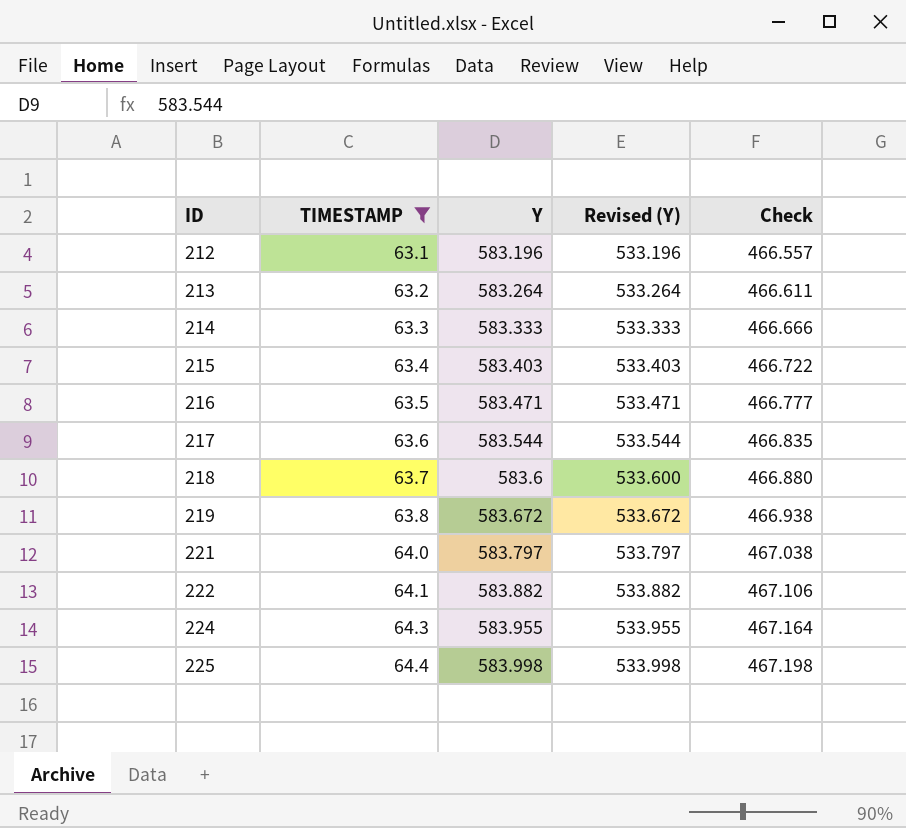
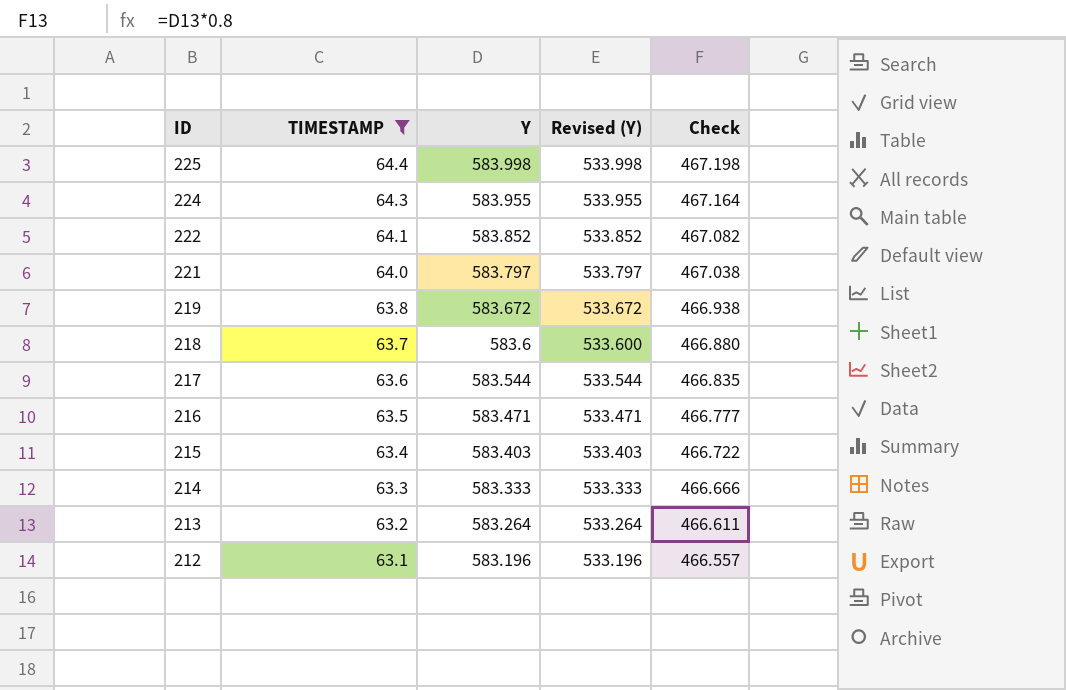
row order: ID ascending -> ID descending
222 | Y: 583.882 -> 583.852
222 | Revised (Y): 533.882 -> 533.852
222 | Check: 467.106 -> 467.082

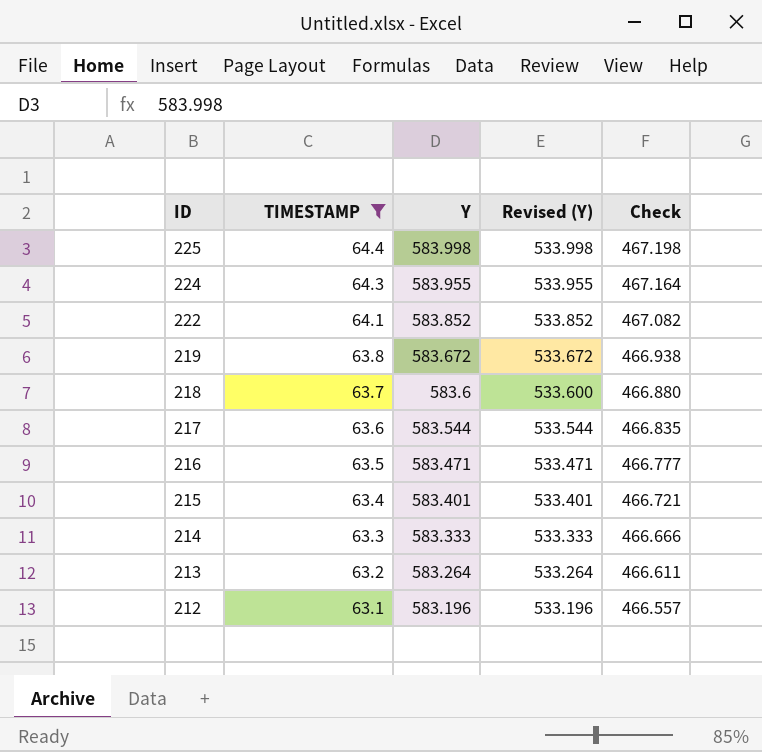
row 221: 64.0 | 583.797 | 533.797 | 467.038 -> none
215 | Y: 583.403 -> 583.401
215 | Revised (Y): 533.403 -> 533.401
215 | Check: 466.722 -> 466.721

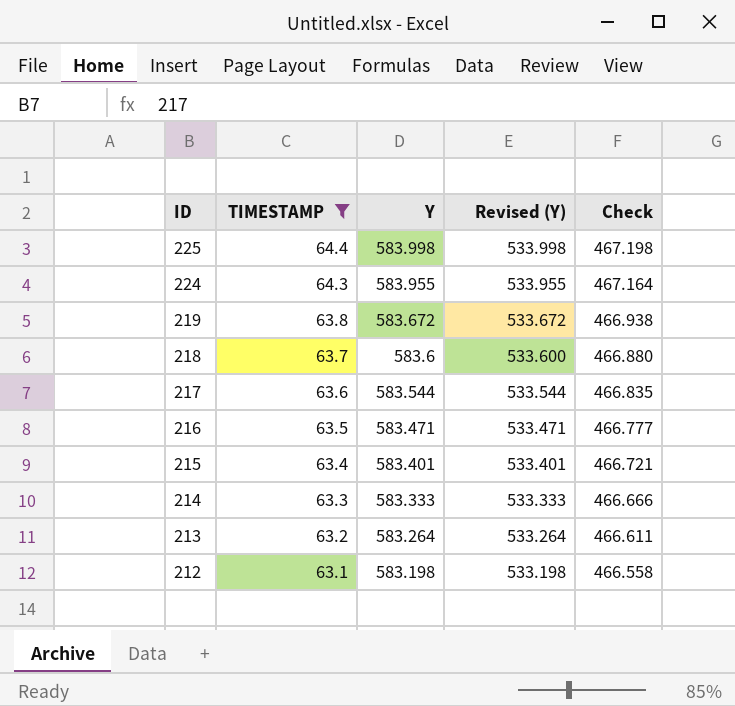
row 222: 64.1 | 583.852 | 533.852 | 467.082 -> none
212 | Y: 583.196 -> 583.198
212 | Revised (Y): 533.196 -> 533.198
212 | Check: 466.557 -> 466.558

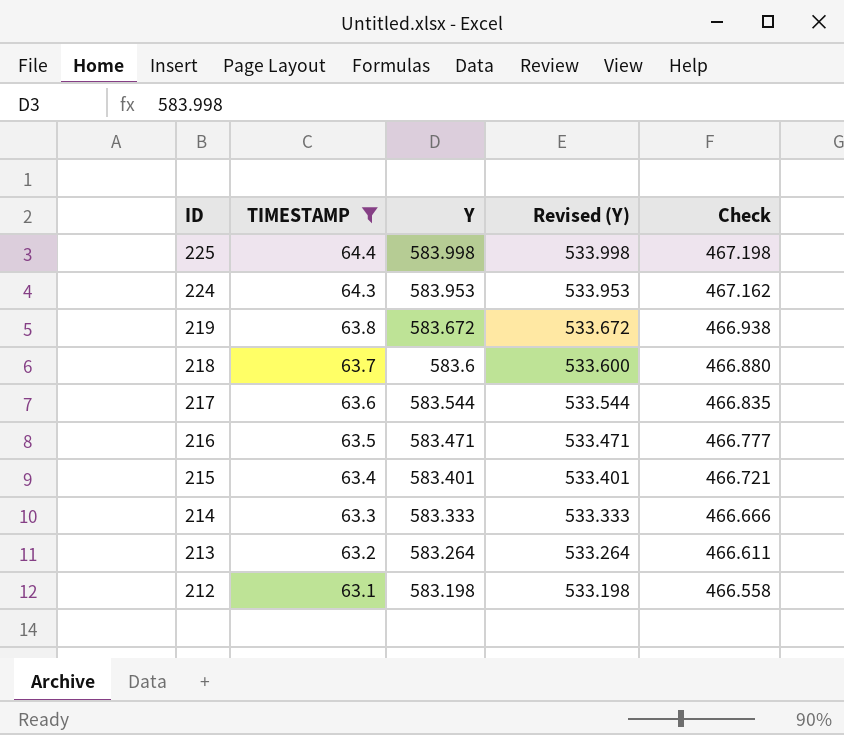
224 | Y: 583.955 -> 583.953
224 | Revised (Y): 533.955 -> 533.953
224 | Check: 467.164 -> 467.162

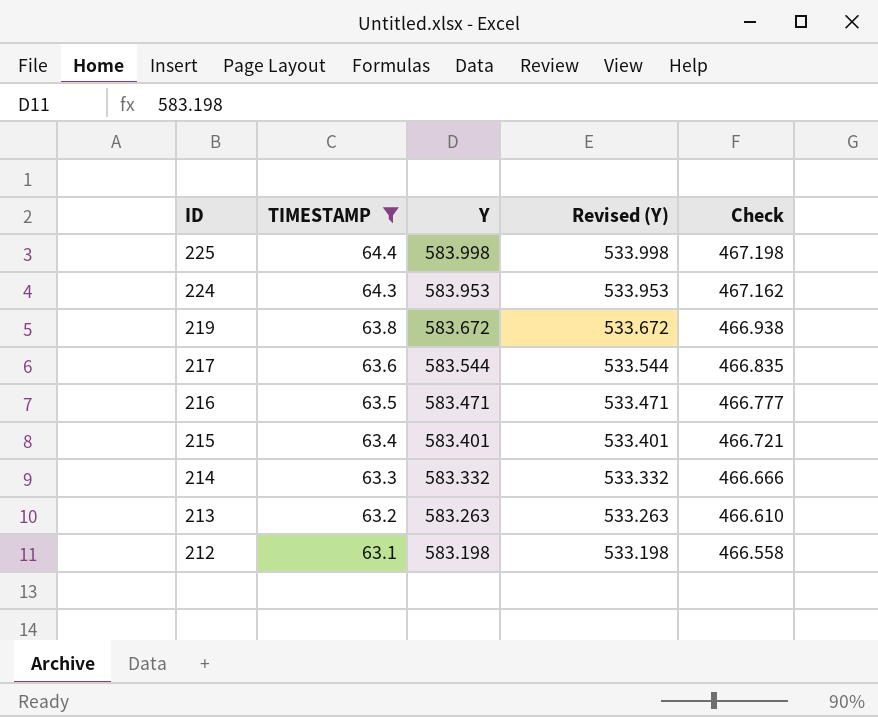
row 218: 63.7 | 583.6 | 533.600 | 466.880 -> none
214 | Y: 583.333 -> 583.332
214 | Revised (Y): 533.333 -> 533.332
213 | Y: 583.264 -> 583.263
213 | Revised (Y): 533.264 -> 533.263
213 | Check: 466.611 -> 466.610

